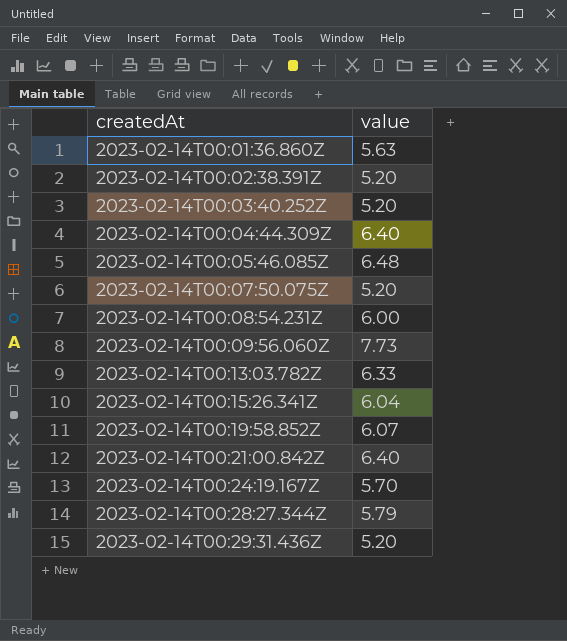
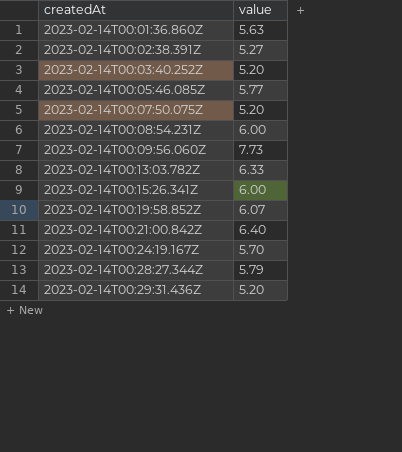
row 2023-02-14T00:04:44.309Z: 6.40 -> none
2023-02-14T00:02:38.391Z | value: 5.20 -> 5.27
2023-02-14T00:05:46.085Z | value: 6.48 -> 5.77
2023-02-14T00:15:26.341Z | value: 6.04 -> 6.00

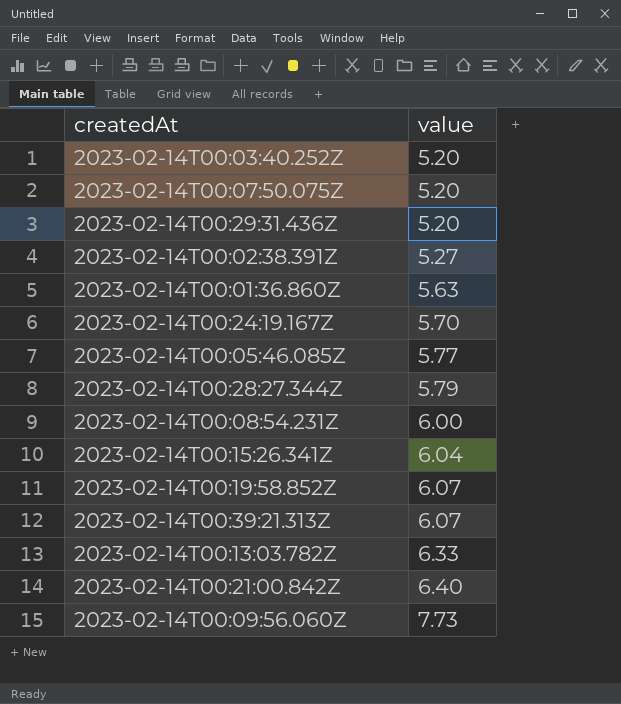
row order: createdAt ascending -> value ascending
2023-02-14T00:15:26.341Z | value: 6.00 -> 6.04
row 2023-02-14T00:39:21.313Z: none -> 6.07

